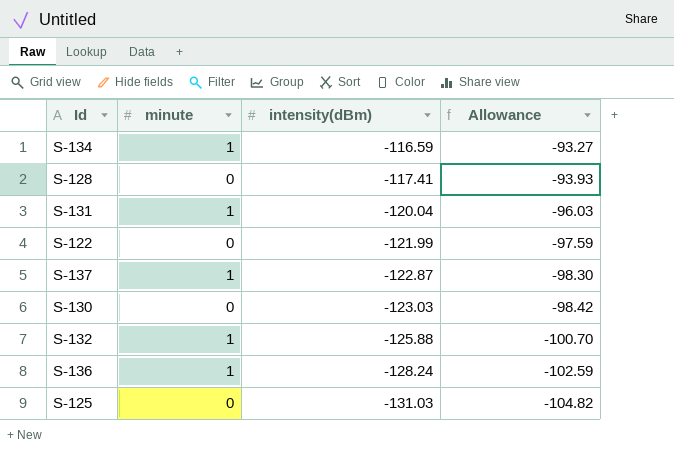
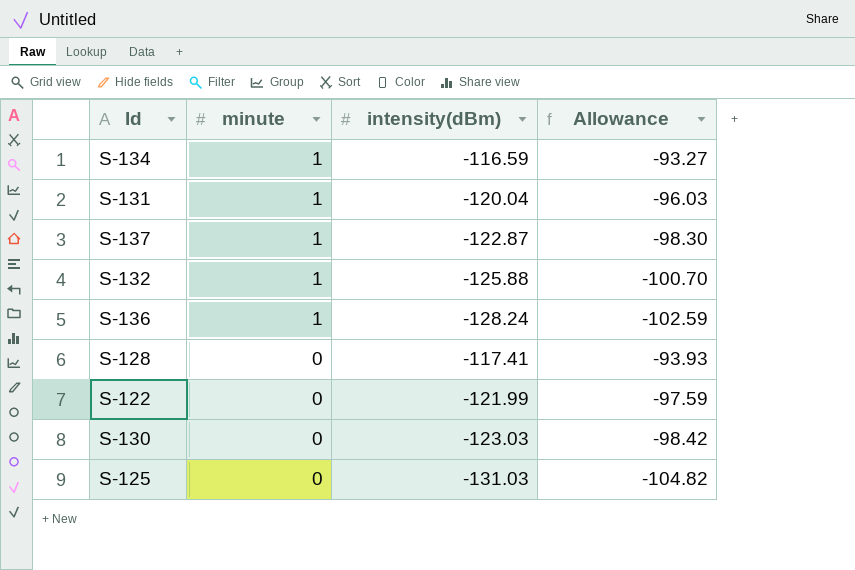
row order: intensity(dBm) descending -> minute descending

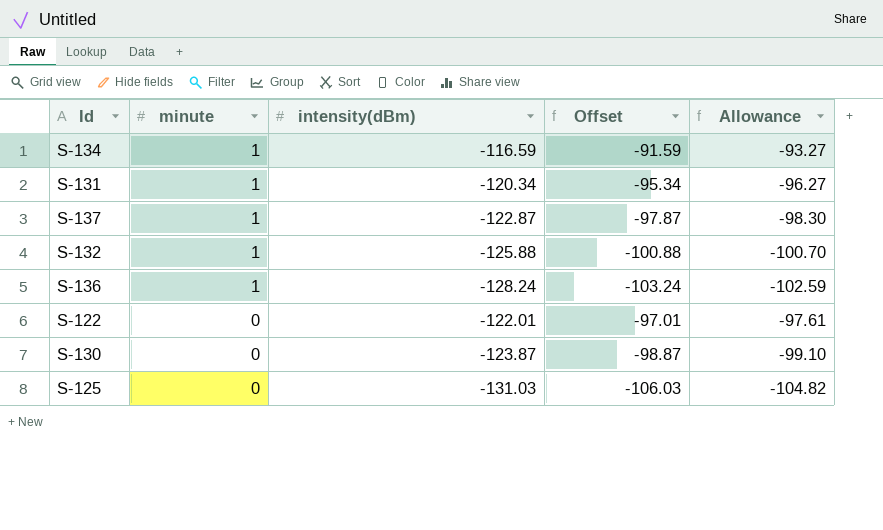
column Offset | formula: none -> [intensity(dBm)] + 25
row S-128: 0 | -117.41 | -93.93 -> none
S-131 | intensity(dBm): -120.04 -> -120.34
S-131 | Allowance: -96.03 -> -96.27
S-122 | intensity(dBm): -121.99 -> -122.01
S-122 | Allowance: -97.59 -> -97.61
S-130 | intensity(dBm): -123.03 -> -123.87
S-130 | Allowance: -98.42 -> -99.10

